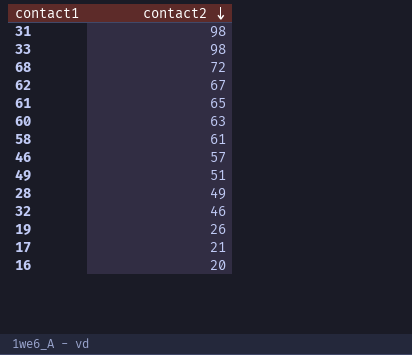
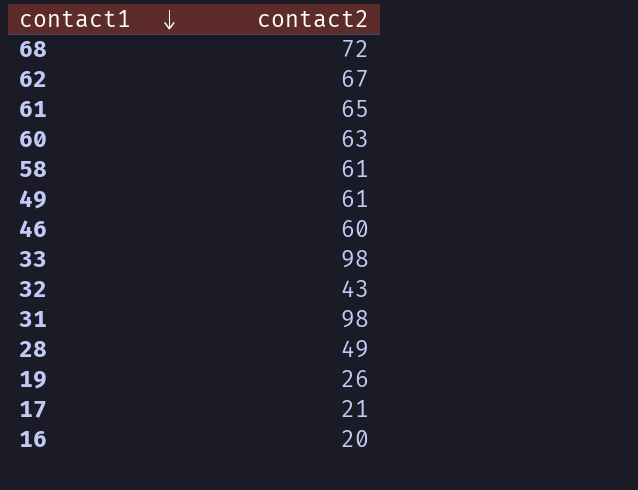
row order: contact2 descending -> contact1 descending
49 | contact2: 51 -> 61
46 | contact2: 57 -> 60
32 | contact2: 46 -> 43

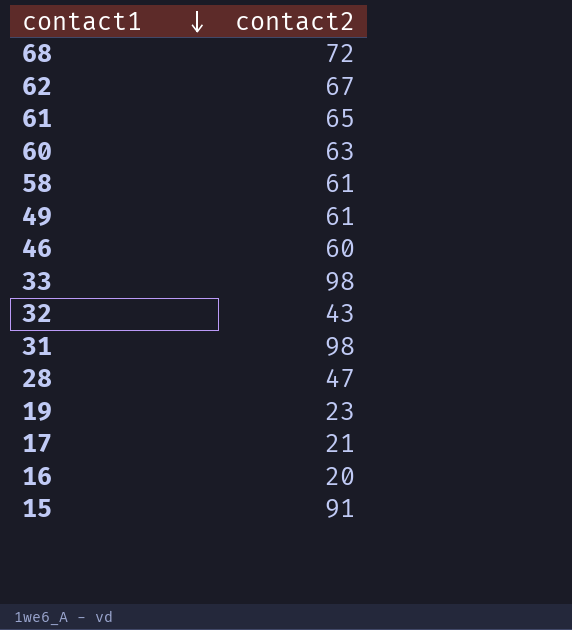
28 | contact2: 49 -> 47
19 | contact2: 26 -> 23
row 15: none -> 91

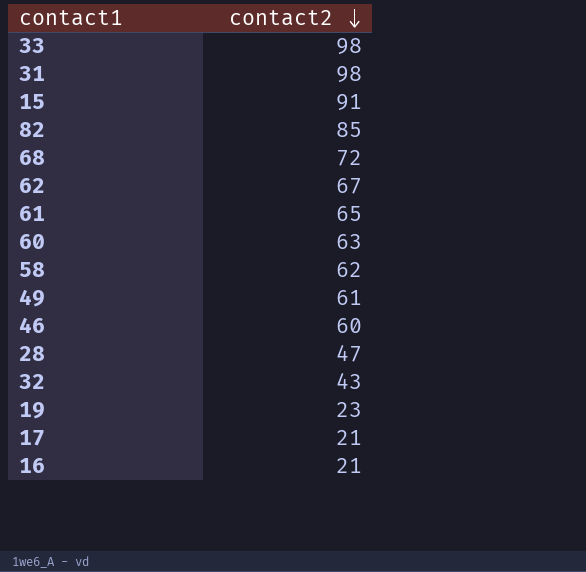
row order: contact1 descending -> contact2 descending
row 82: none -> 85
58 | contact2: 61 -> 62
16 | contact2: 20 -> 21

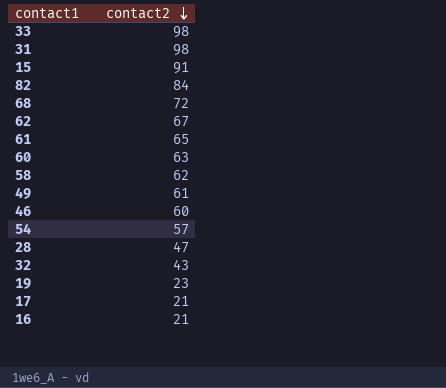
82 | contact2: 85 -> 84
row 54: none -> 57

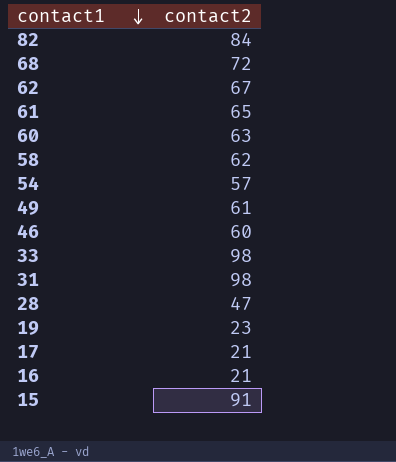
row order: contact2 descending -> contact1 descending
row 32: 43 -> none

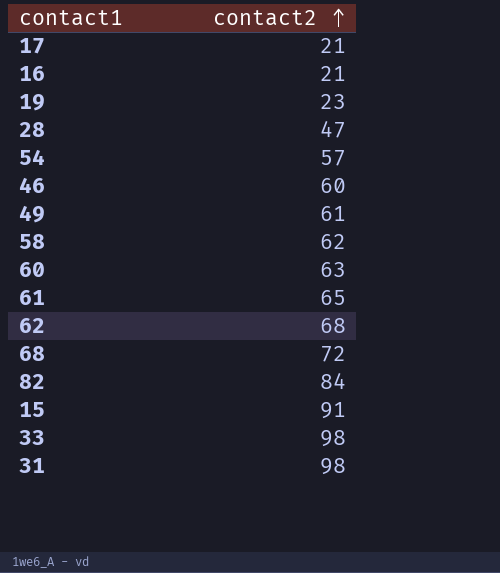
row order: contact1 descending -> contact2 ascending
62 | contact2: 67 -> 68

